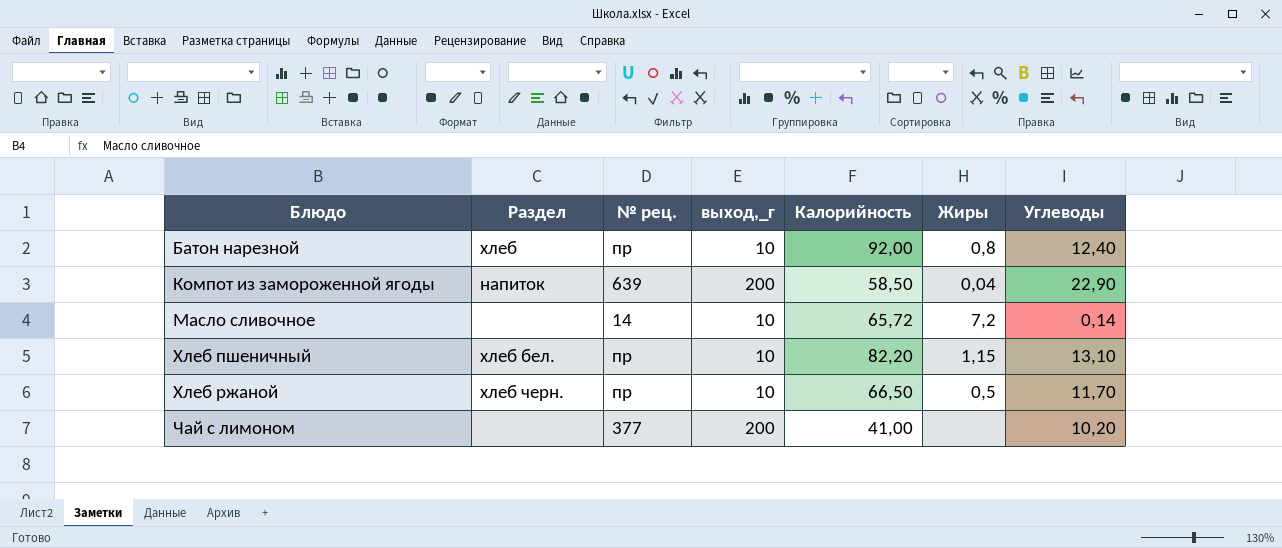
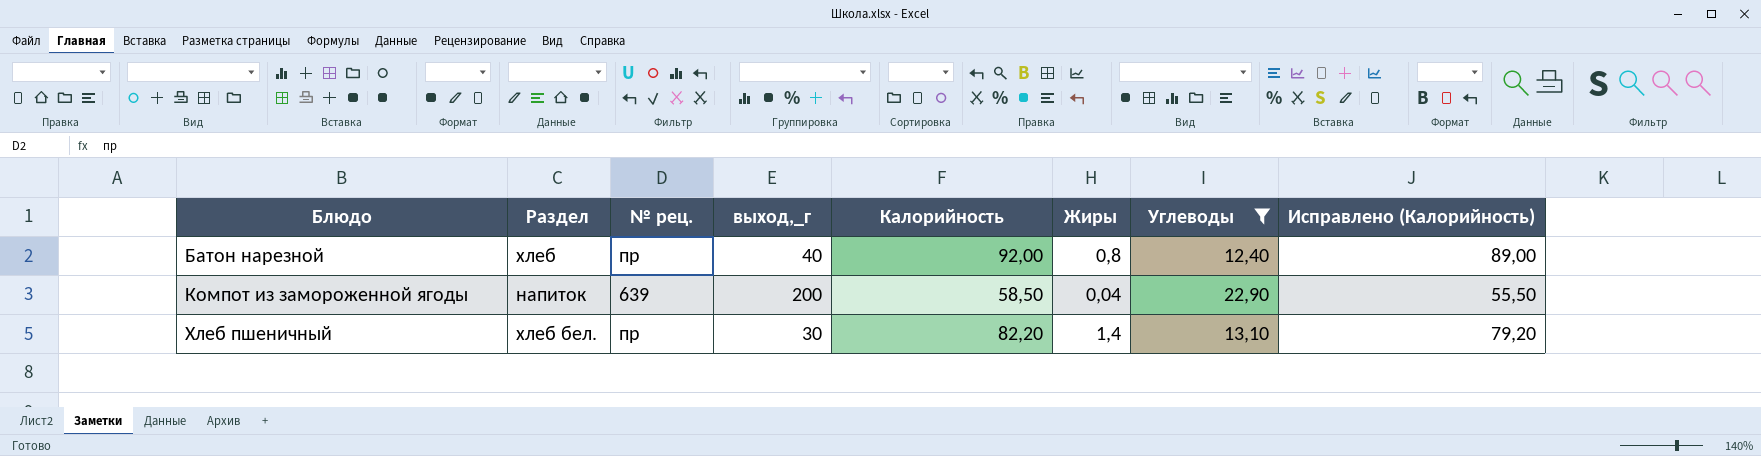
filter: none -> Углеводы >= 12,40
column Исправлено (Калорийность) | formula: none -> [Калорийность] - 3
Батон нарезной | выход,_г: 10 -> 40
Хлеб пшеничный | выход,_г: 10 -> 30
Хлеб пшеничный | Жиры: 1,15 -> 1,4

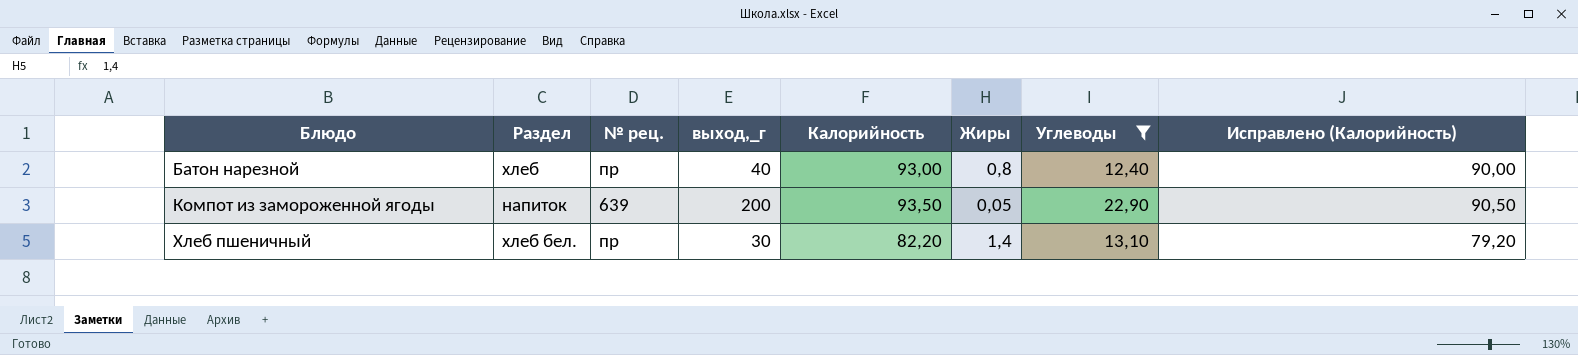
Батон нарезной | Калорийность: 92,00 -> 93,00
Батон нарезной | Исправлено (Калорийность): 89,00 -> 90,00
Компот из замороженной ягоды | Калорийность: 58,50 -> 93,50
Компот из замороженной ягоды | Жиры: 0,04 -> 0,05
Компот из замороженной ягоды | Исправлено (Калорийность): 55,50 -> 90,50

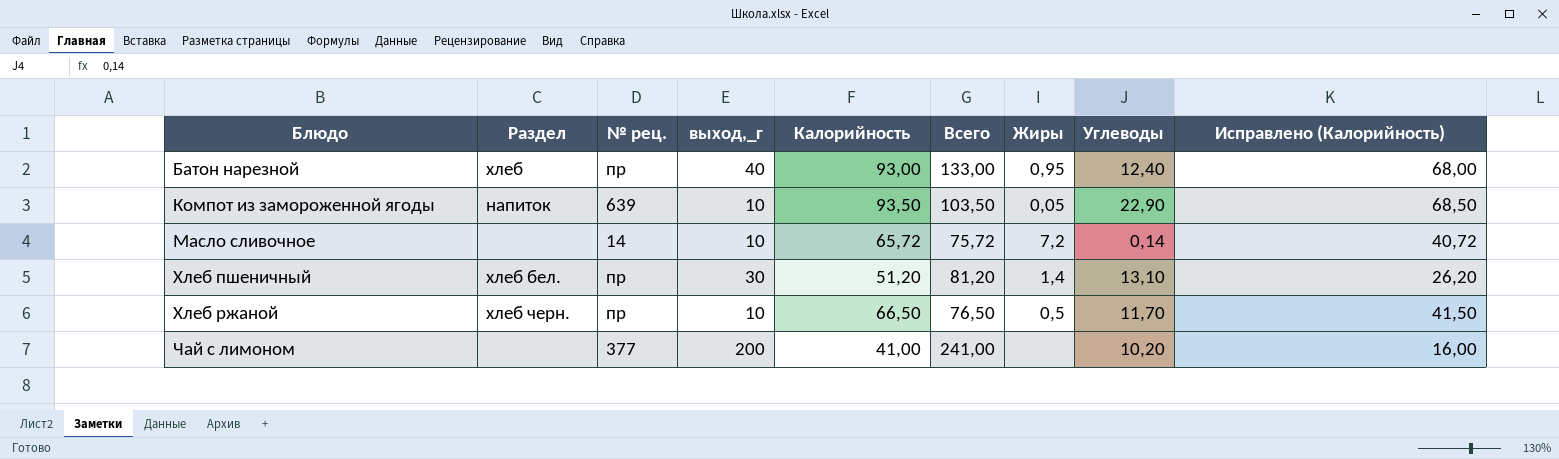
filter: Углеводы >= 12,40 -> none
column Всего | formula: none -> [выход,_г] + [Калорийность]
column Исправлено (Калорийность) | formula: [Калорийность] - 3 -> [Калорийность] - 25
Батон нарезной | Жиры: 0,8 -> 0,95
Компот из замороженной ягоды | выход,_г: 200 -> 10
Хлеб пшеничный | Калорийность: 82,20 -> 51,20

